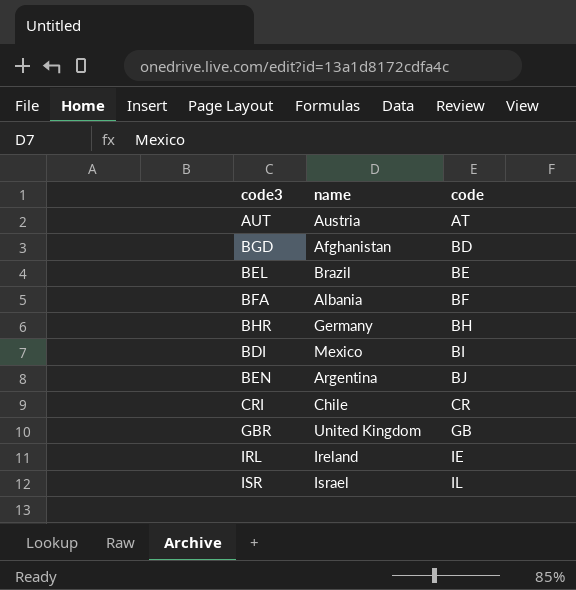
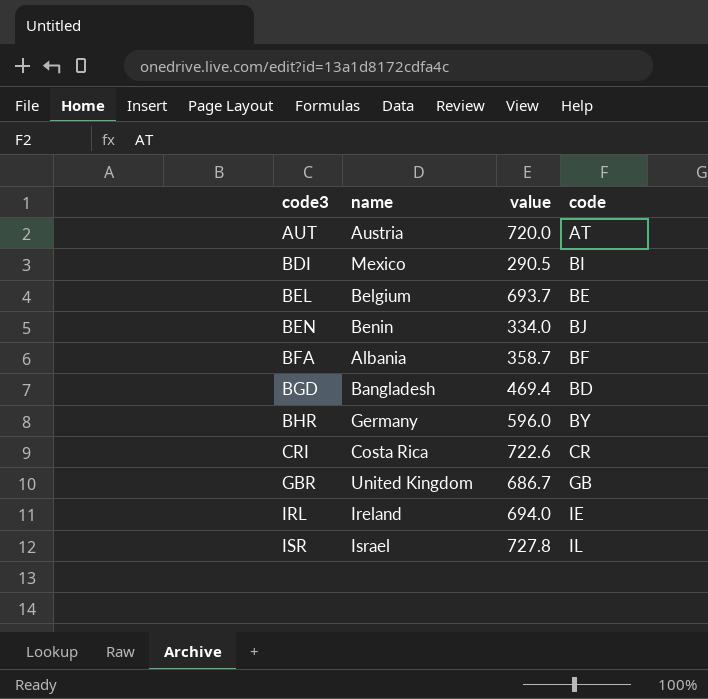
row order: code ascending -> code3 ascending
column value | position: none -> 3
BEL | name: Brazil -> Belgium
BEN | name: Argentina -> Benin
BGD | name: Afghanistan -> Bangladesh
BHR | code: BH -> BY
CRI | name: Chile -> Costa Rica

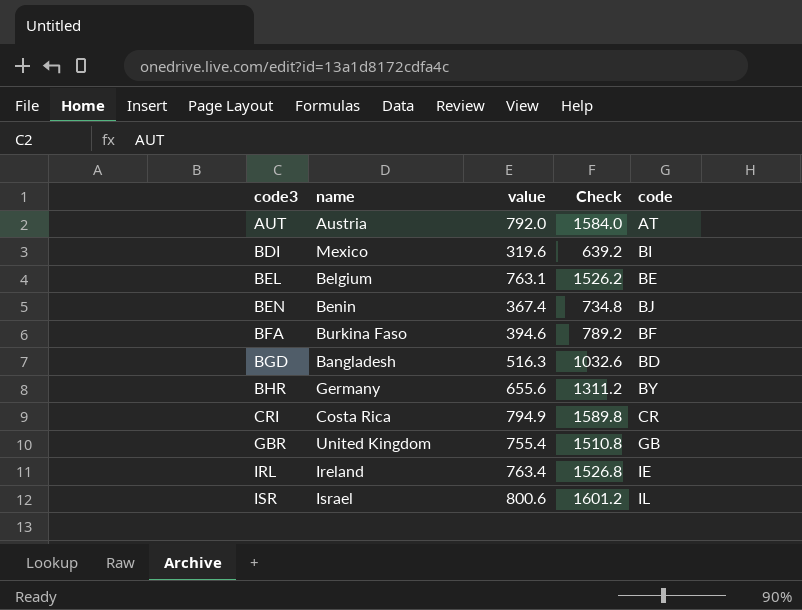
column Check | formula: none -> [value] * 2
AUT | value: 720.0 -> 792.0
BDI | value: 290.5 -> 319.6
BEL | value: 693.7 -> 763.1
BEN | value: 334.0 -> 367.4
BFA | name: Albania -> Burkina Faso
BFA | value: 358.7 -> 394.6
BGD | value: 469.4 -> 516.3
BHR | value: 596.0 -> 655.6
CRI | value: 722.6 -> 794.9
GBR | value: 686.7 -> 755.4
IRL | value: 694.0 -> 763.4
ISR | value: 727.8 -> 800.6

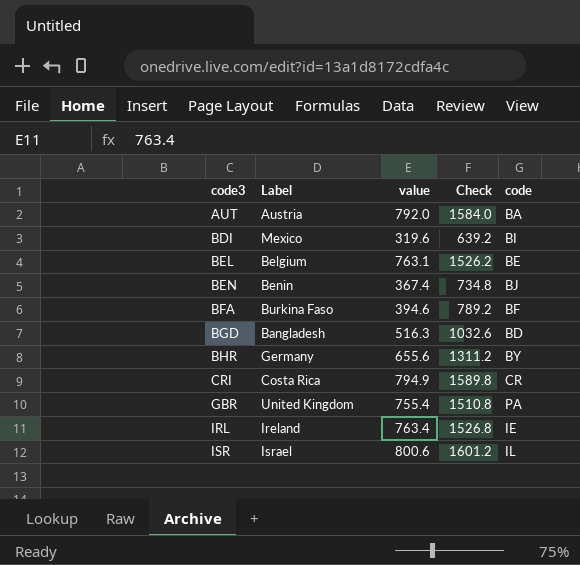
column name: name -> Label
AUT | code: AT -> BA
GBR | code: GB -> PA

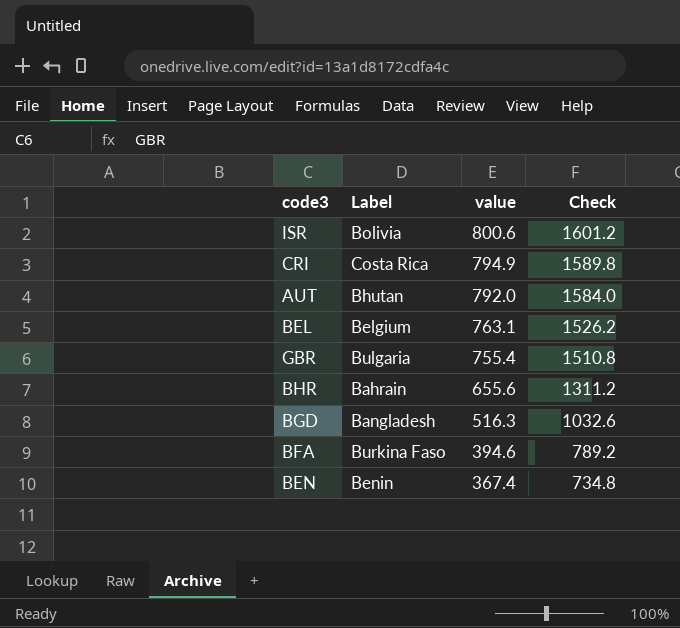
row order: code3 ascending -> value descending
column code | position: 5 -> none
row BDI: Mexico | 319.6 | 639.2 | BI -> none
row IRL: Ireland | 763.4 | 1526.8 | IE -> none
ISR | Label: Israel -> Bolivia
AUT | Label: Austria -> Bhutan
GBR | Label: United Kingdom -> Bulgaria
BHR | Label: Germany -> Bahrain

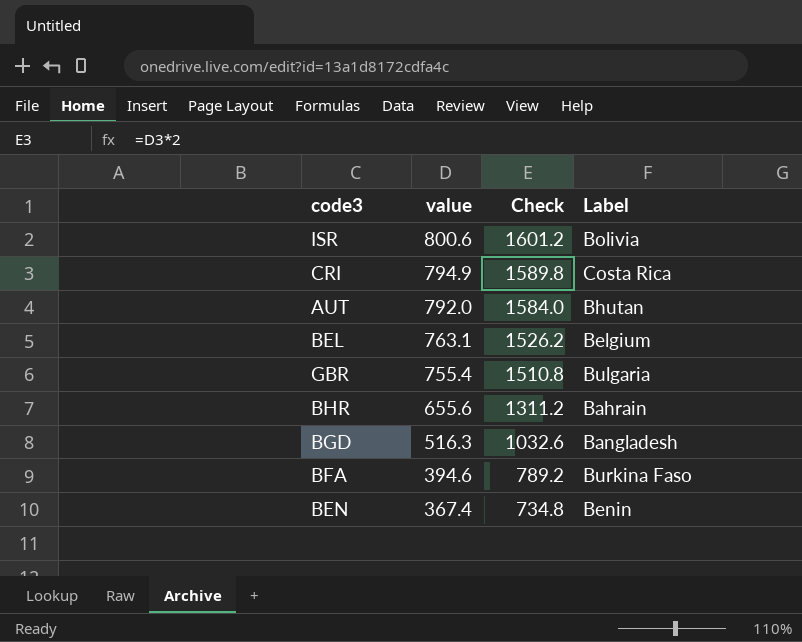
column Label | position: 2 -> 4

